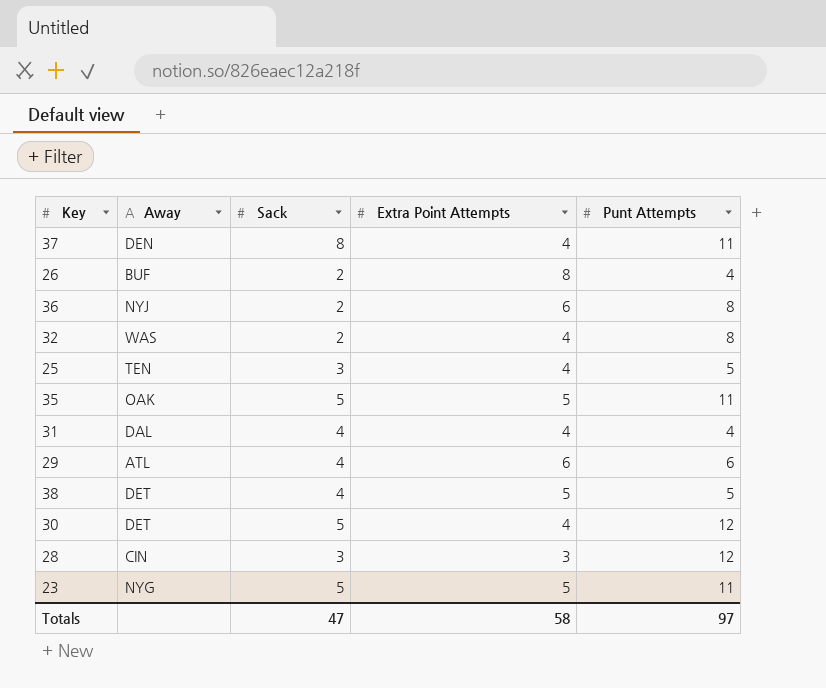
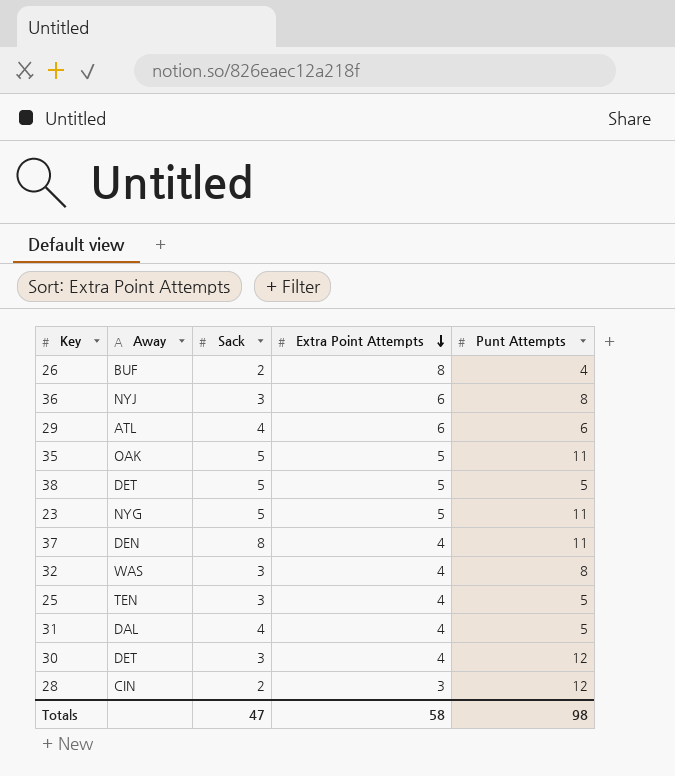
row order: none -> Extra Point Attempts descending
36 | Sack: 2 -> 3
38 | Sack: 4 -> 5
32 | Sack: 2 -> 3
31 | Punt Attempts: 4 -> 5
30 | Sack: 5 -> 3
28 | Sack: 3 -> 2
Totals | Punt Attempts: 97 -> 98

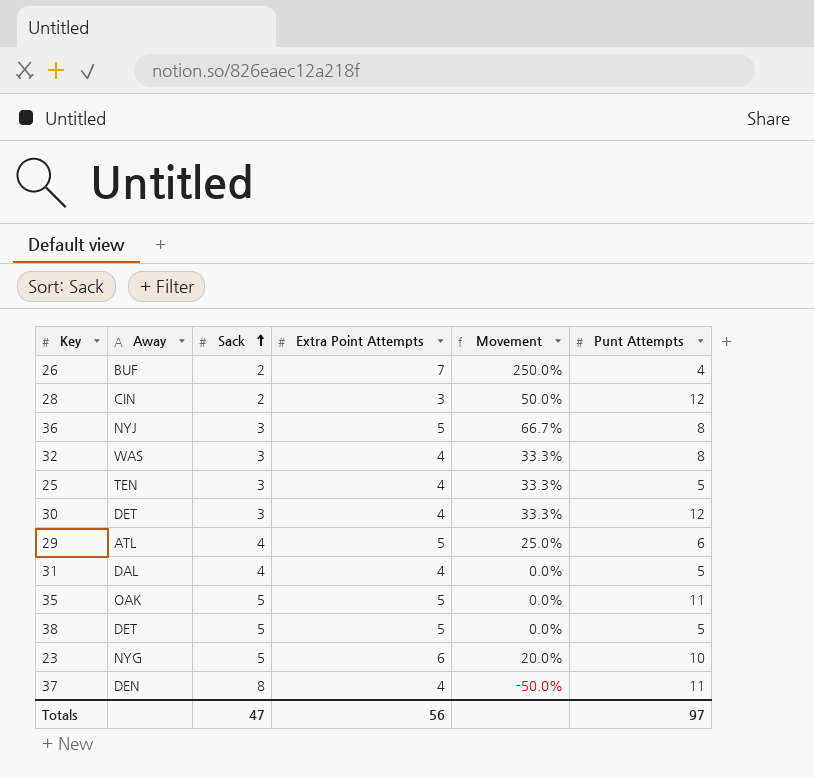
row order: Extra Point Attempts descending -> Sack ascending
column Movement | formula: none -> ([Extra Point Attempts] - [Sack]) / [Sack]
26 | Extra Point Attempts: 8 -> 7
36 | Extra Point Attempts: 6 -> 5
29 | Extra Point Attempts: 6 -> 5
23 | Extra Point Attempts: 5 -> 6
23 | Punt Attempts: 11 -> 10
Totals | Extra Point Attempts: 58 -> 56
Totals | Punt Attempts: 98 -> 97

